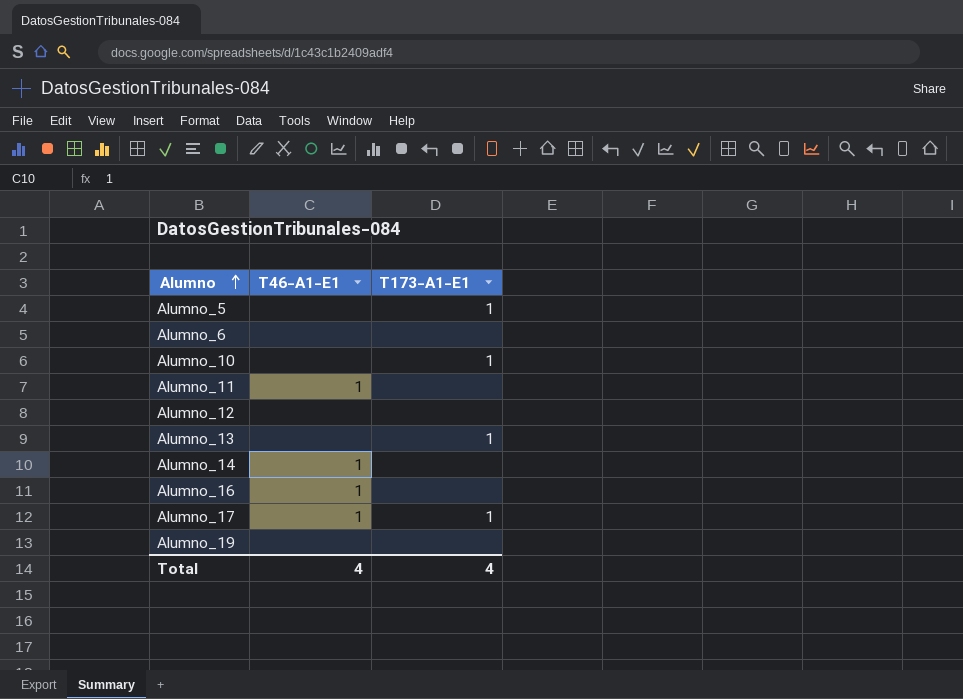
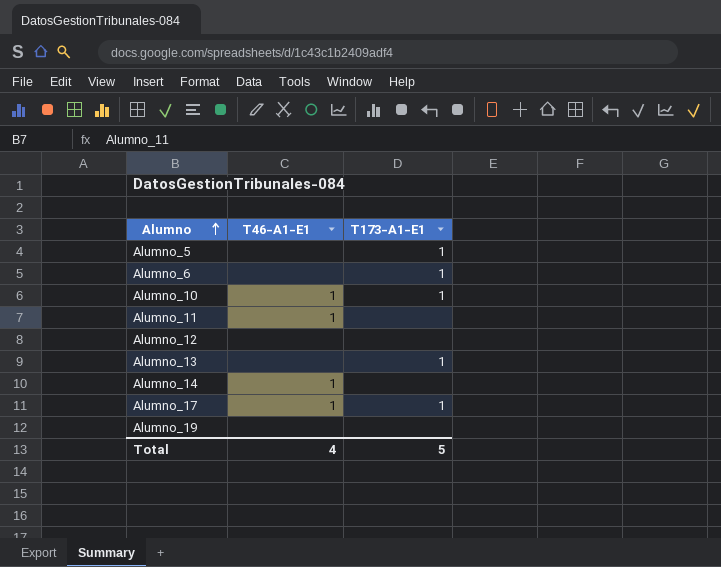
row Alumno_16: 1 | none -> none
Alumno_6 | T173-A1-E1: none -> 1
Alumno_10 | T46-A1-E1: none -> 1
Total | T173-A1-E1: 4 -> 5

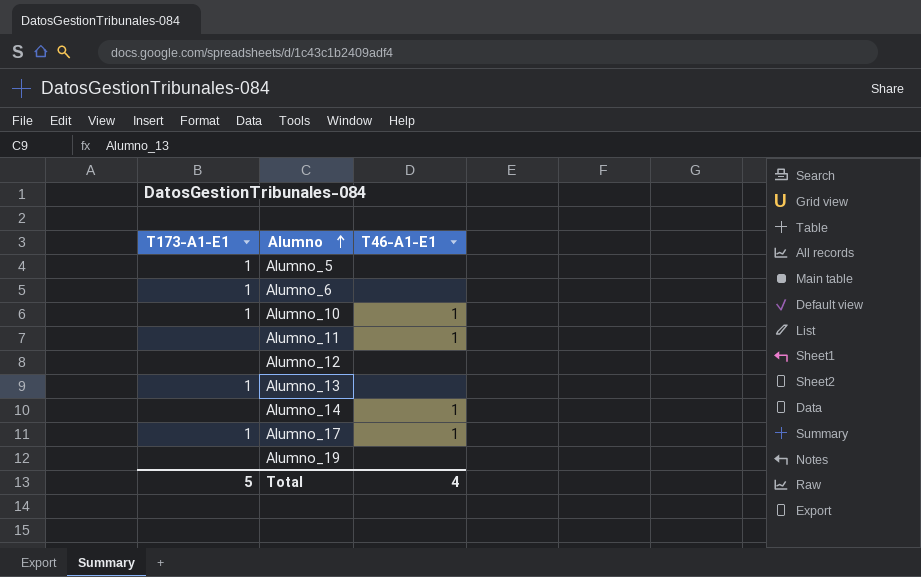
column T173-A1-E1 | position: 3 -> 1

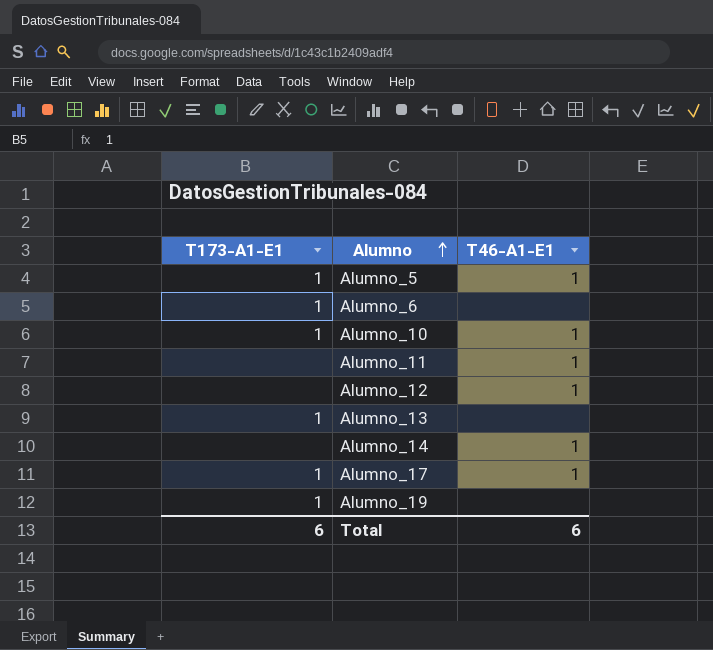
Alumno_5 | T46-A1-E1: none -> 1
Alumno_12 | T46-A1-E1: none -> 1
Alumno_19 | T173-A1-E1: none -> 1
Total | T173-A1-E1: 5 -> 6
Total | T46-A1-E1: 4 -> 6

